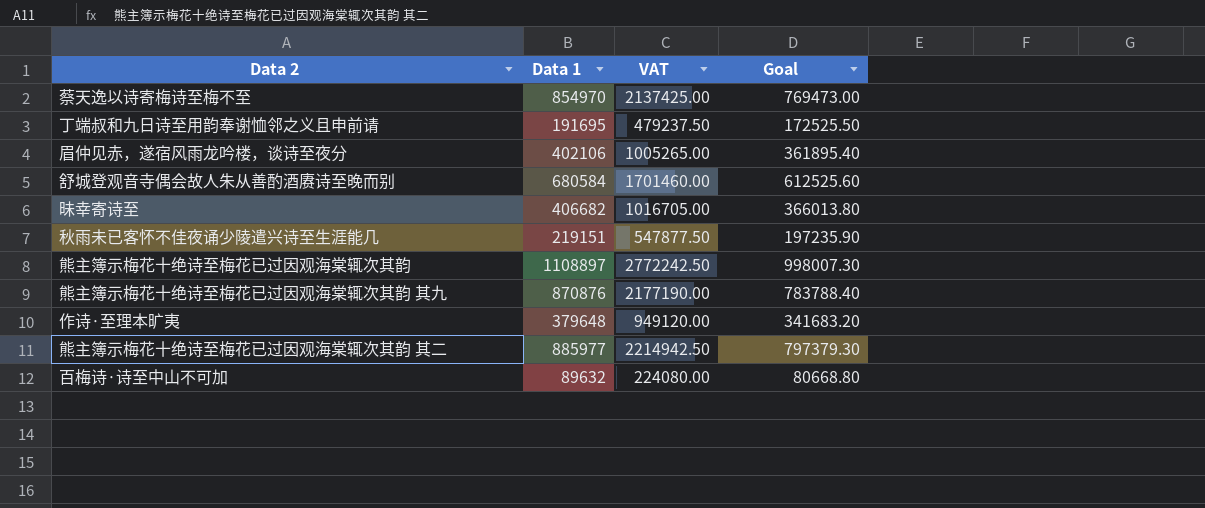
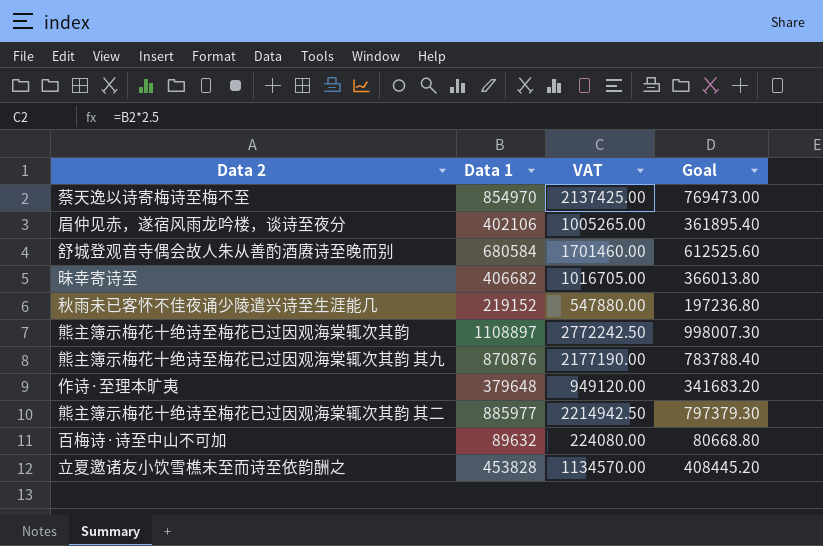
row 丁端叔和九日诗至用韵奉谢恤邻之义且申前请: 191695 | 479237.50 | 172525.50 -> none
秋雨未已客怀不佳夜诵少陵遣兴诗至生涯能几 | Data 1: 219151 -> 219152
秋雨未已客怀不佳夜诵少陵遣兴诗至生涯能几 | VAT: 547877.50 -> 547880.00
秋雨未已客怀不佳夜诵少陵遣兴诗至生涯能几 | Goal: 197235.90 -> 197236.80
row 立夏邀诸友小饮雪樵未至而诗至依韵酬之: none -> 453828 | 1134570.00 | 408445.20

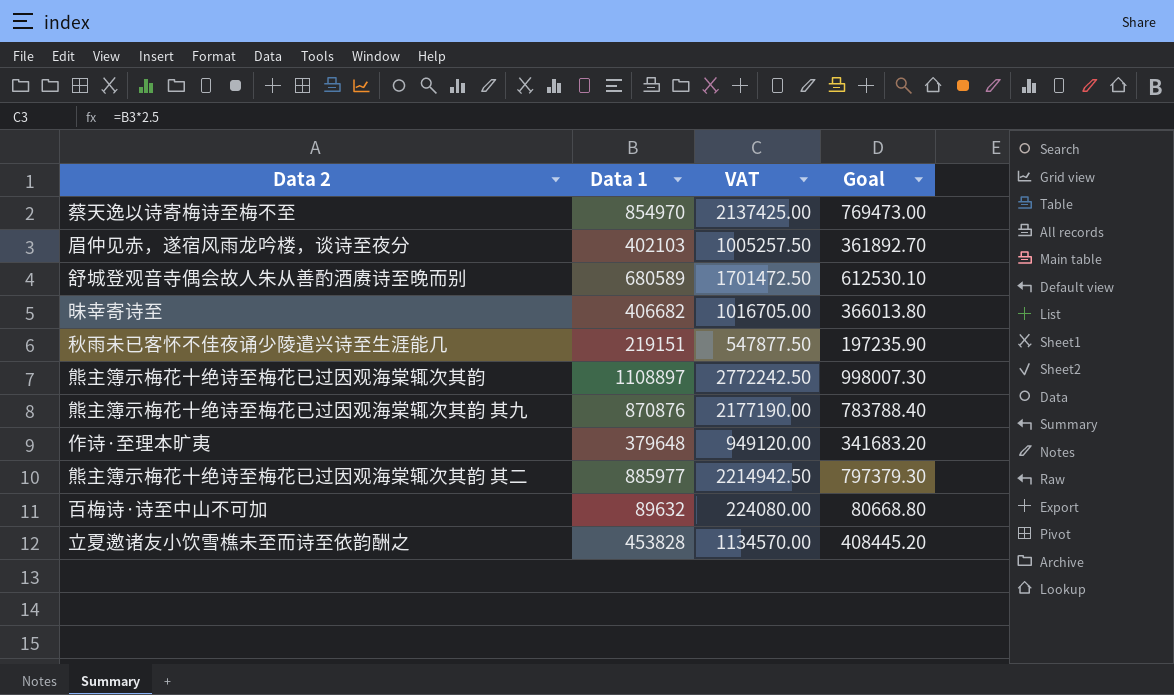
眉仲见赤，遂宿风雨龙吟楼，谈诗至夜分 | Data 1: 402106 -> 402103
眉仲见赤，遂宿风雨龙吟楼，谈诗至夜分 | VAT: 1005265.00 -> 1005257.50
眉仲见赤，遂宿风雨龙吟楼，谈诗至夜分 | Goal: 361895.40 -> 361892.70
舒城登观音寺偶会故人朱从善酌酒赓诗至晚而别 | Data 1: 680584 -> 680589
舒城登观音寺偶会故人朱从善酌酒赓诗至晚而别 | VAT: 1701460.00 -> 1701472.50
舒城登观音寺偶会故人朱从善酌酒赓诗至晚而别 | Goal: 612525.60 -> 612530.10
秋雨未已客怀不佳夜诵少陵遣兴诗至生涯能几 | Data 1: 219152 -> 219151
秋雨未已客怀不佳夜诵少陵遣兴诗至生涯能几 | VAT: 547880.00 -> 547877.50
秋雨未已客怀不佳夜诵少陵遣兴诗至生涯能几 | Goal: 197236.80 -> 197235.90

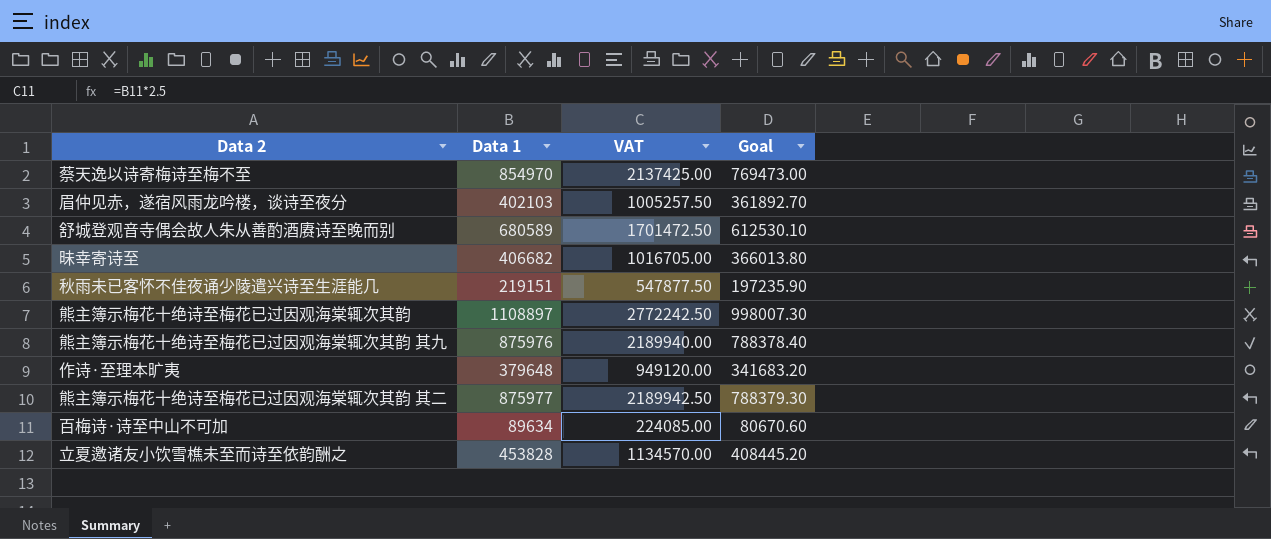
熊主簿示梅花十绝诗至梅花已过因观海棠辄次其韵 其九 | Data 1: 870876 -> 875976
熊主簿示梅花十绝诗至梅花已过因观海棠辄次其韵 其九 | VAT: 2177190.00 -> 2189940.00
熊主簿示梅花十绝诗至梅花已过因观海棠辄次其韵 其九 | Goal: 783788.40 -> 788378.40
熊主簿示梅花十绝诗至梅花已过因观海棠辄次其韵 其二 | Data 1: 885977 -> 875977
熊主簿示梅花十绝诗至梅花已过因观海棠辄次其韵 其二 | VAT: 2214942.50 -> 2189942.50
熊主簿示梅花十绝诗至梅花已过因观海棠辄次其韵 其二 | Goal: 797379.30 -> 788379.30
百梅诗·诗至中山不可加 | Data 1: 89632 -> 89634
百梅诗·诗至中山不可加 | VAT: 224080.00 -> 224085.00
百梅诗·诗至中山不可加 | Goal: 80668.80 -> 80670.60

